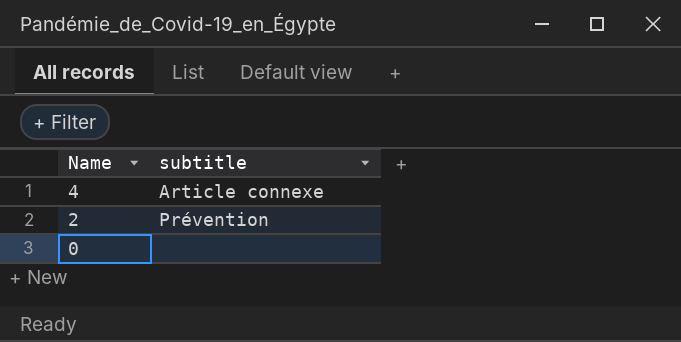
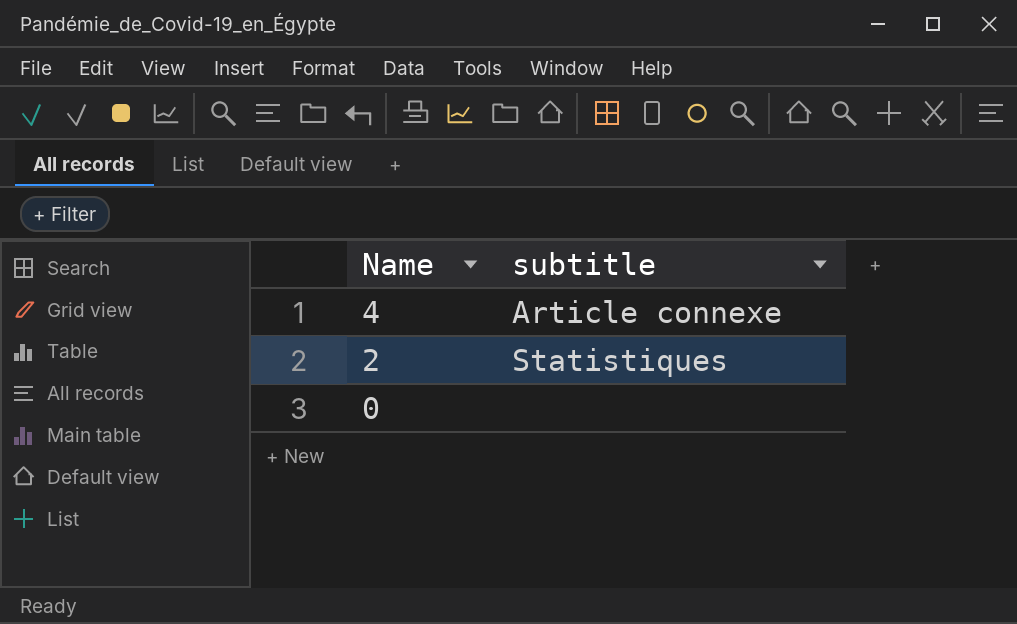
2 | subtitle: Prévention -> Statistiques

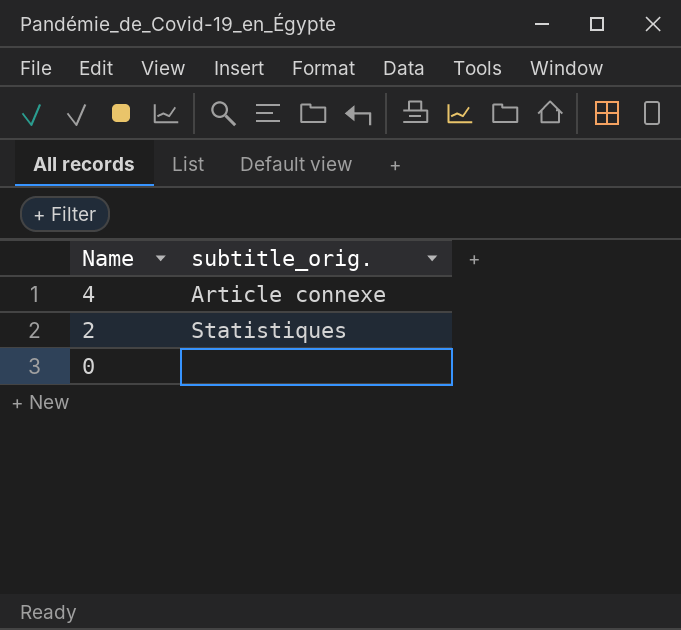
column name: subtitle -> subtitle_orig.

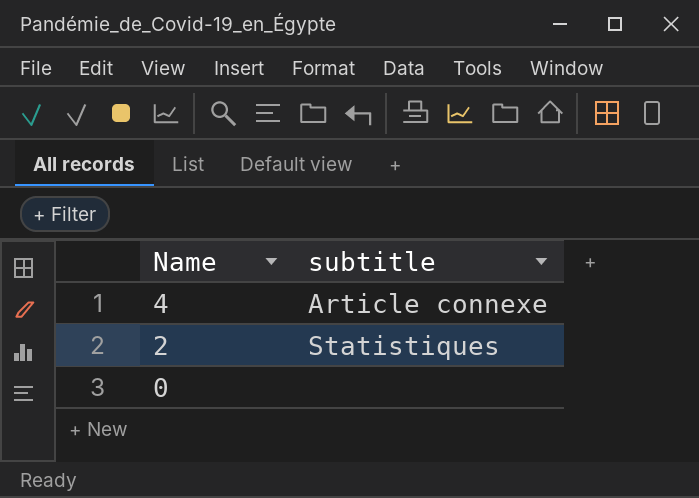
column name: subtitle_orig. -> subtitle

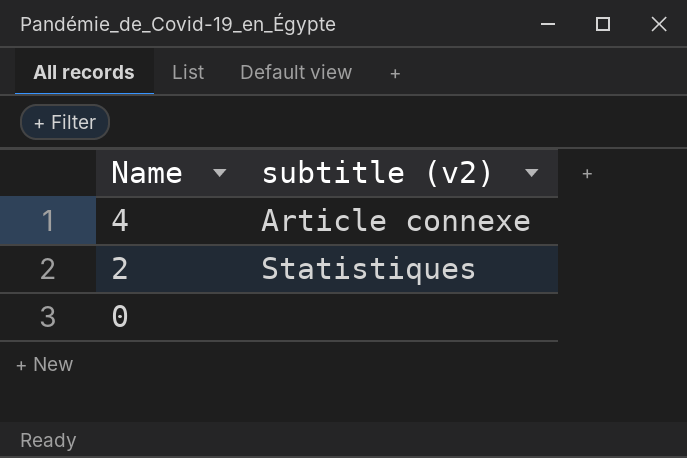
column name: subtitle -> subtitle (v2)

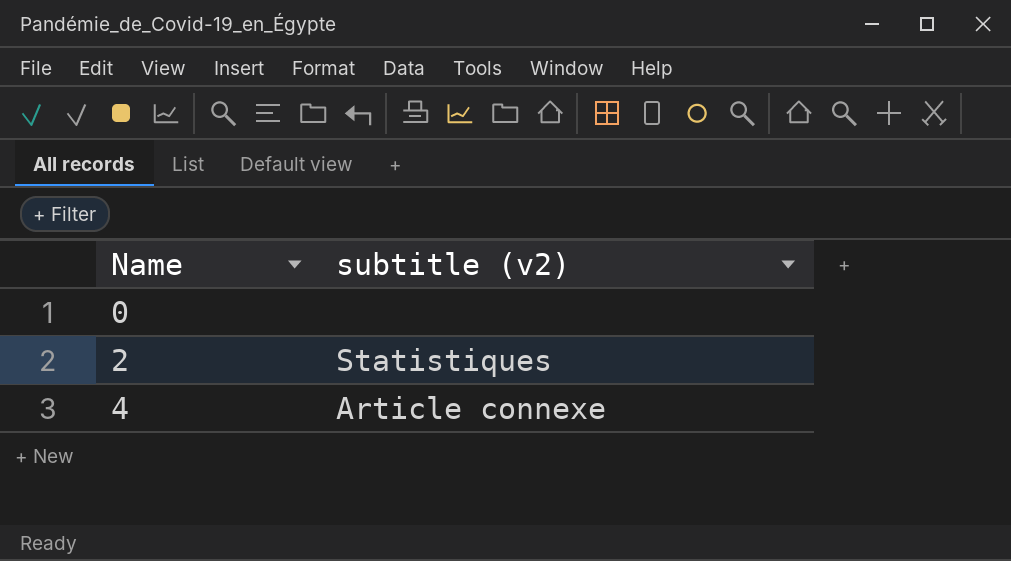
row order: Name descending -> Name ascending

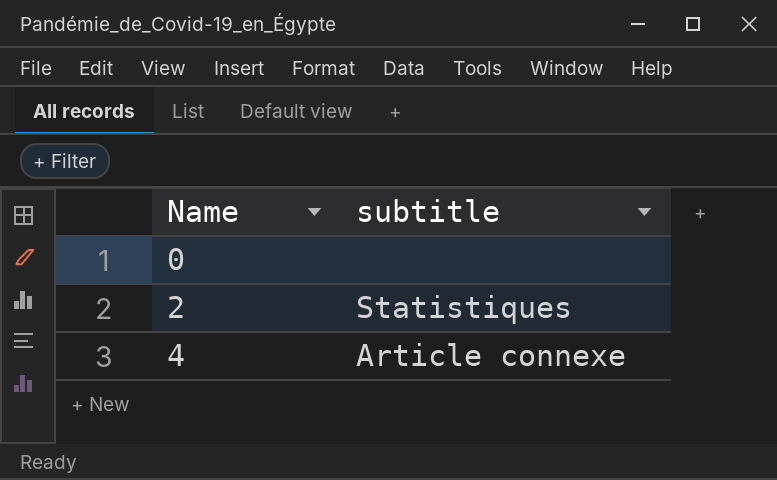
column name: subtitle (v2) -> subtitle

